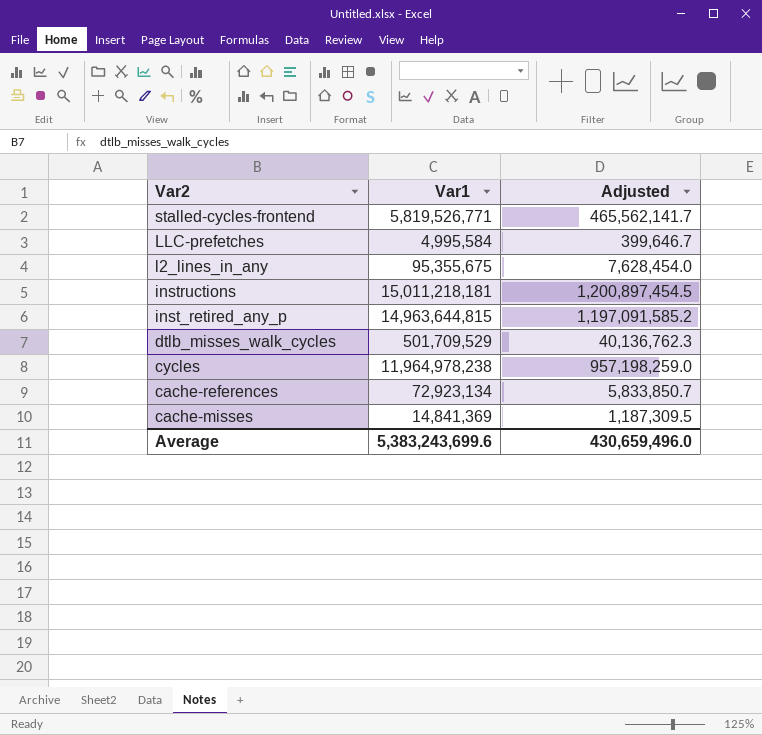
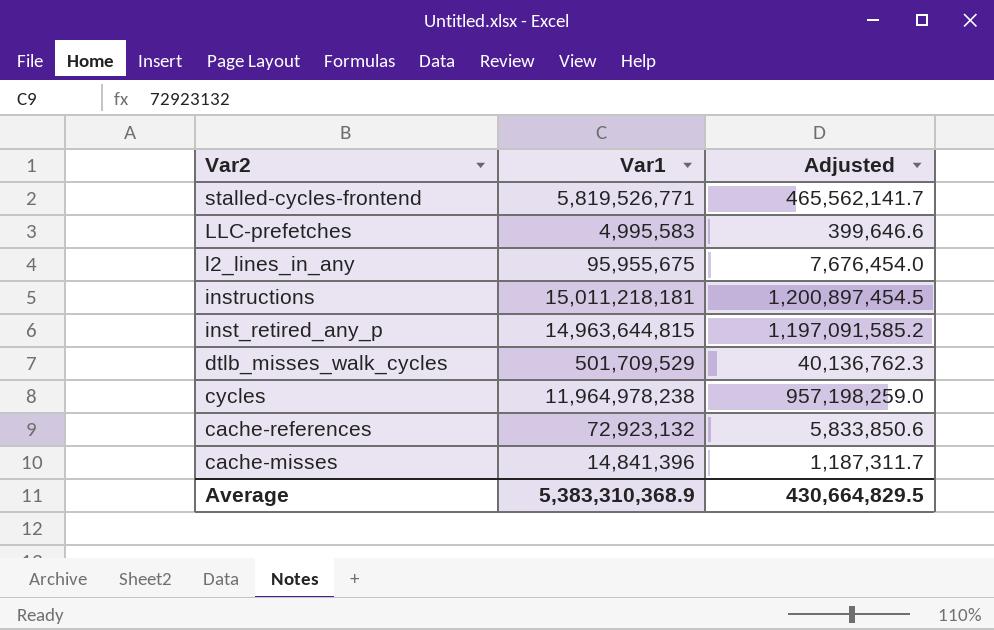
LLC-prefetches | Var1: 4,995,584 -> 4,995,583
LLC-prefetches | Adjusted: 399,646.7 -> 399,646.6
l2_lines_in_any | Var1: 95,355,675 -> 95,955,675
l2_lines_in_any | Adjusted: 7,628,454.0 -> 7,676,454.0
cache-references | Var1: 72,923,134 -> 72,923,132
cache-references | Adjusted: 5,833,850.7 -> 5,833,850.6
cache-misses | Var1: 14,841,369 -> 14,841,396
cache-misses | Adjusted: 1,187,309.5 -> 1,187,311.7
Average | Var1: 5,383,243,699.6 -> 5,383,310,368.9
Average | Adjusted: 430,659,496.0 -> 430,664,829.5

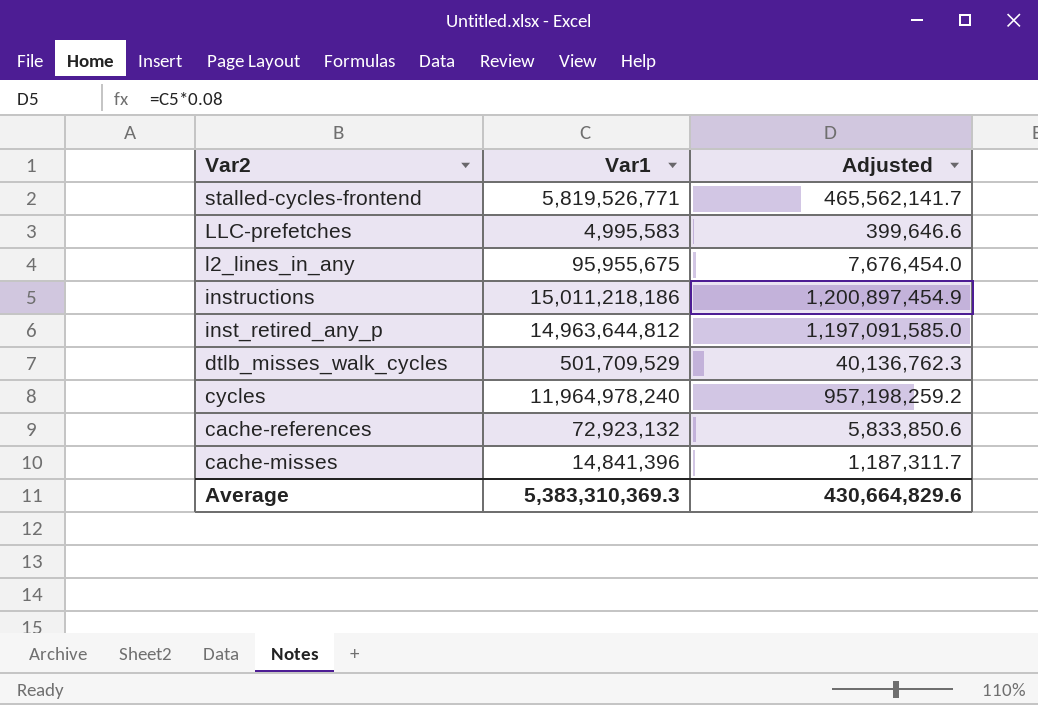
instructions | Var1: 15,011,218,181 -> 15,011,218,186
instructions | Adjusted: 1,200,897,454.5 -> 1,200,897,454.9
inst_retired_any_p | Var1: 14,963,644,815 -> 14,963,644,812
inst_retired_any_p | Adjusted: 1,197,091,585.2 -> 1,197,091,585.0
cycles | Var1: 11,964,978,238 -> 11,964,978,240
cycles | Adjusted: 957,198,259.0 -> 957,198,259.2
Average | Var1: 5,383,310,368.9 -> 5,383,310,369.3
Average | Adjusted: 430,664,829.5 -> 430,664,829.6

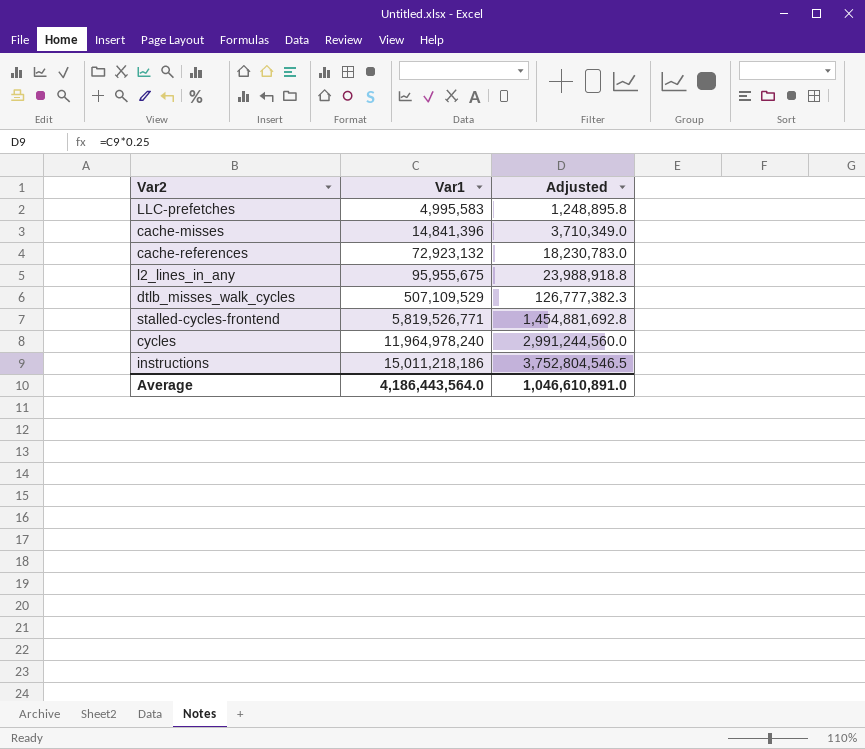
row order: Var2 descending -> Var1 ascending
column Adjusted | formula: [Var1] * 0.08 -> [Var1] * 0.25
row inst_retired_any_p: 14,963,644,812 | 1,197,091,585.0 -> none
dtlb_misses_walk_cycles | Var1: 501,709,529 -> 507,109,529
Average | Var1: 5,383,310,369.3 -> 4,186,443,564.0
Average | Adjusted: 430,664,829.6 -> 1,046,610,891.0

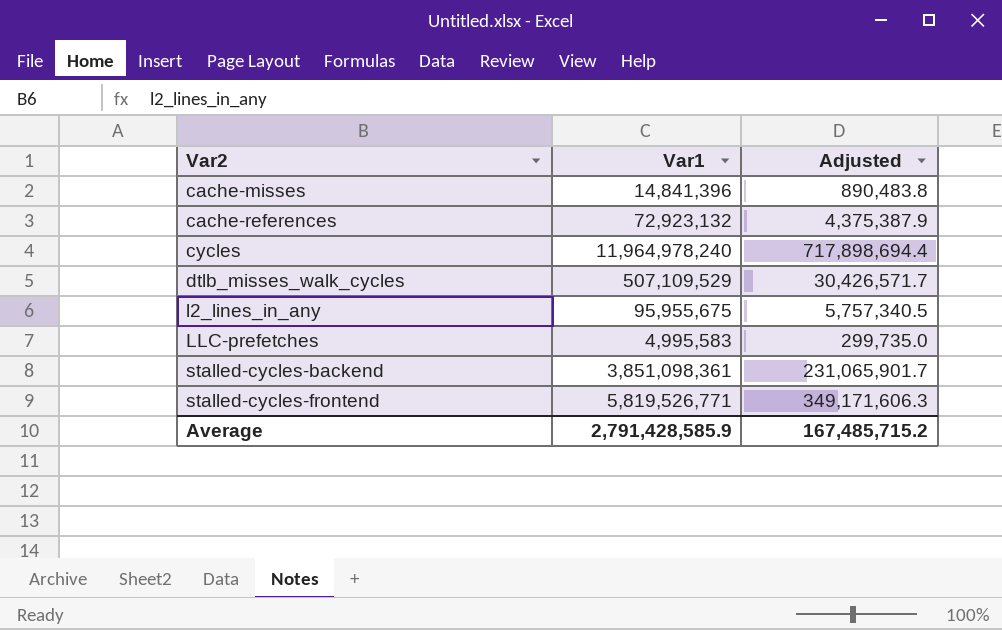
row order: Var1 ascending -> Var2 ascending
column Adjusted | formula: [Var1] * 0.25 -> [Var1] * 0.06
row instructions: 15,011,218,186 | 3,752,804,546.5 -> none
row stalled-cycles-backend: none -> 3,851,098,361 | 231,065,901.7
Average | Var1: 4,186,443,564.0 -> 2,791,428,585.9
Average | Adjusted: 1,046,610,891.0 -> 167,485,715.2

